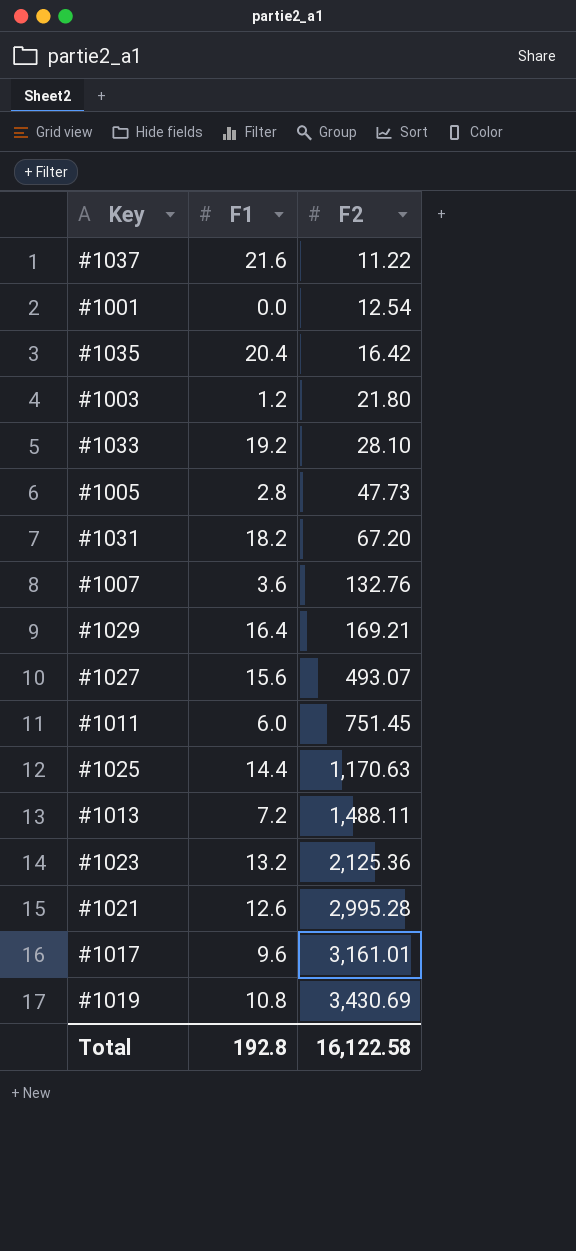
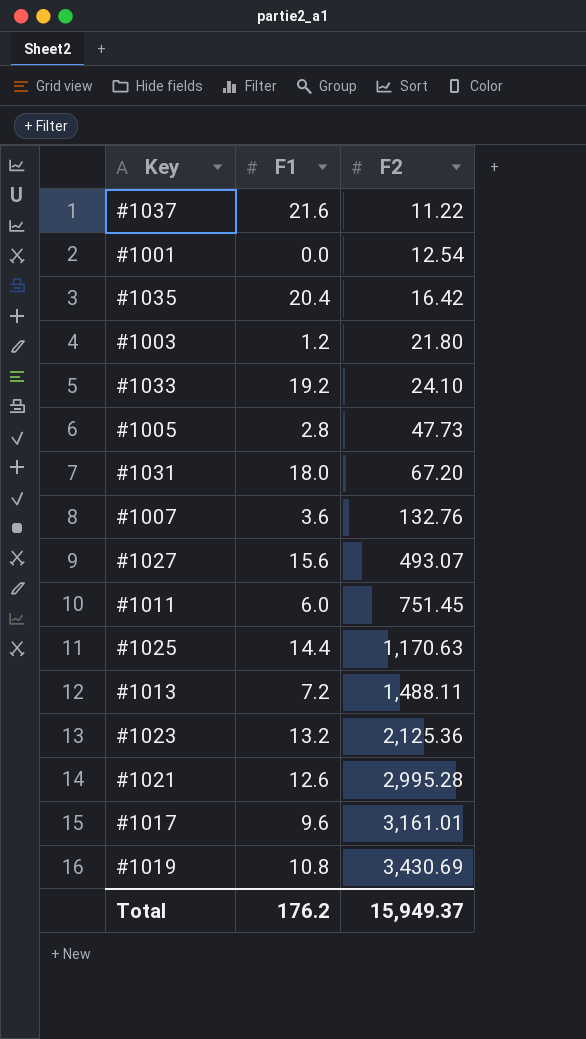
row #1029: 16.4 | 169.21 -> none
#1033 | F2: 28.10 -> 24.10
#1031 | F1: 18.2 -> 18.0
Total | F1: 192.8 -> 176.2
Total | F2: 16,122.58 -> 15,949.37

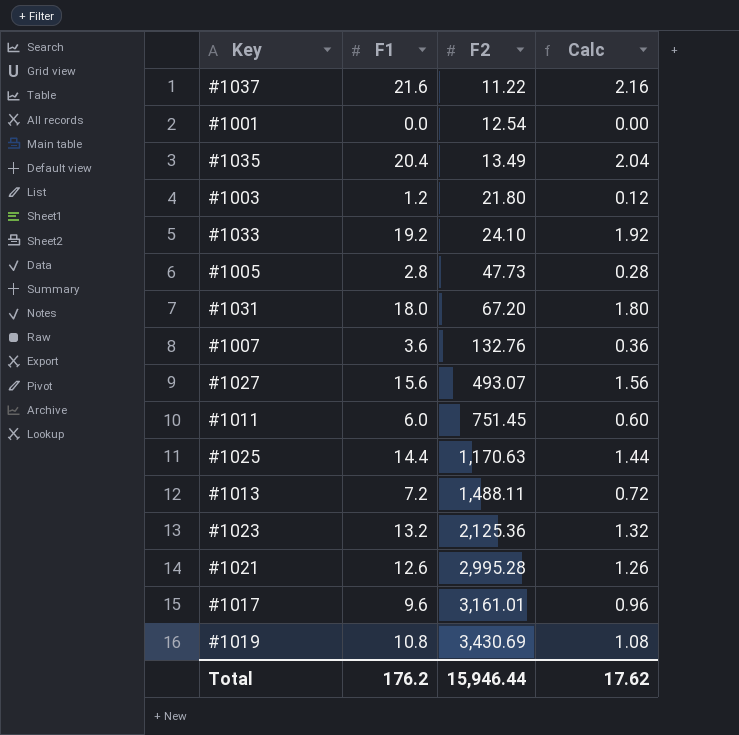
column Calc | formula: none -> [F1] * 0.1
#1035 | F2: 16.42 -> 13.49
Total | F2: 15,949.37 -> 15,946.44

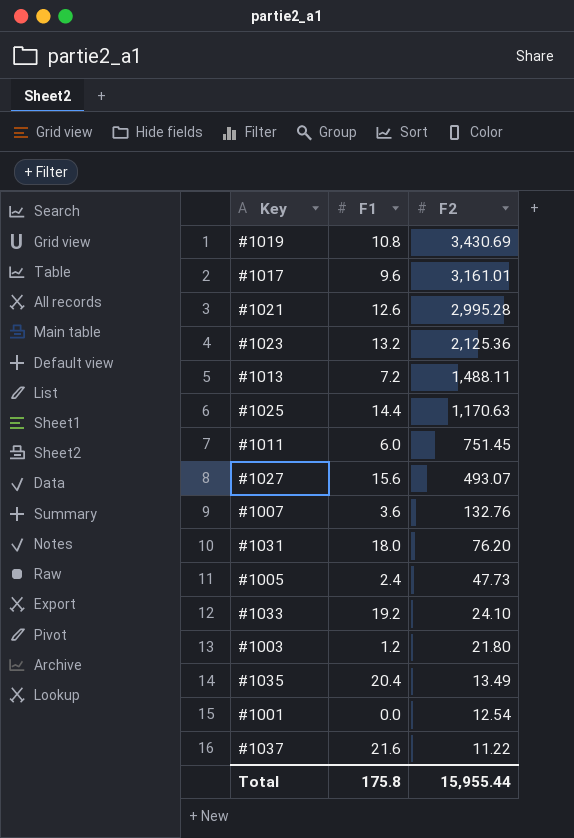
row order: F2 ascending -> F2 descending
column Calc | formula: [F1] * 0.1 -> none
#1031 | F2: 67.20 -> 76.20
#1005 | F1: 2.8 -> 2.4
Total | F1: 176.2 -> 175.8
Total | F2: 15,946.44 -> 15,955.44

